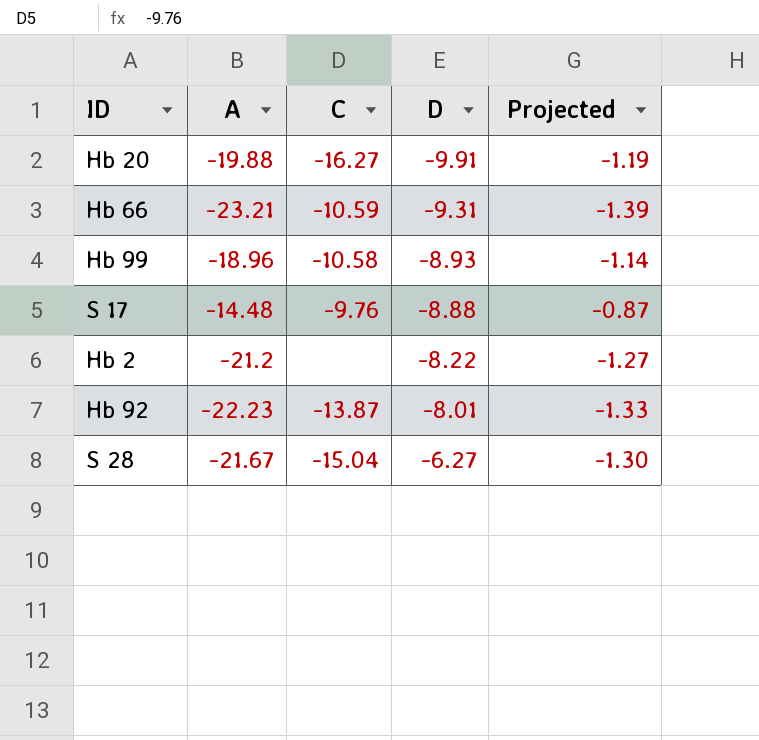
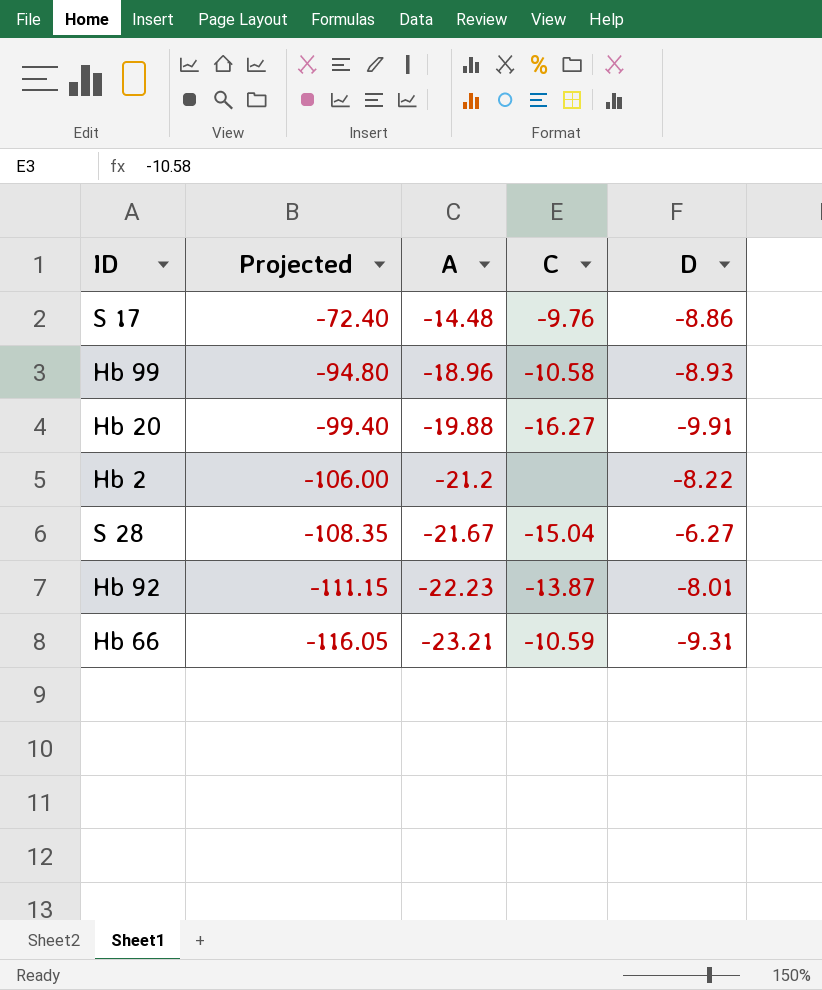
row order: D ascending -> Projected descending
column Projected | formula: [A] * 0.06 -> [A] * 5
column Projected | position: 5 -> 2
S 17 | D: -8.88 -> -8.86

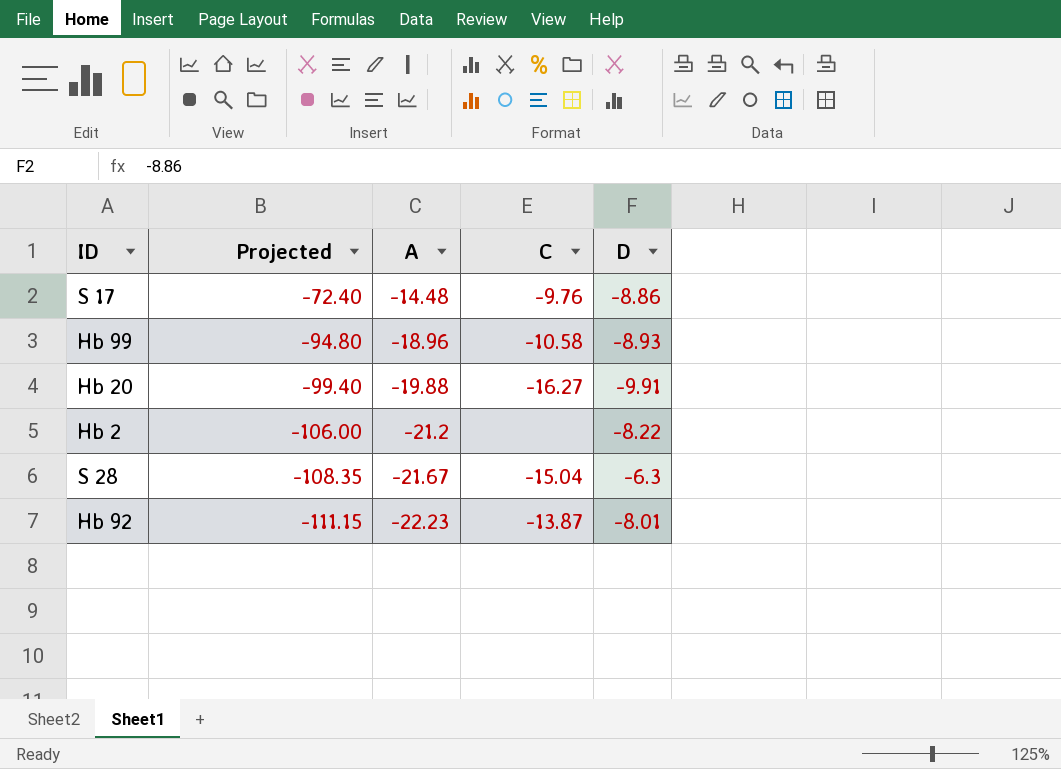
row Hb 66: -116.05 | -23.21 | -10.59 | -9.31 -> none
S 28 | D: -6.27 -> -6.3

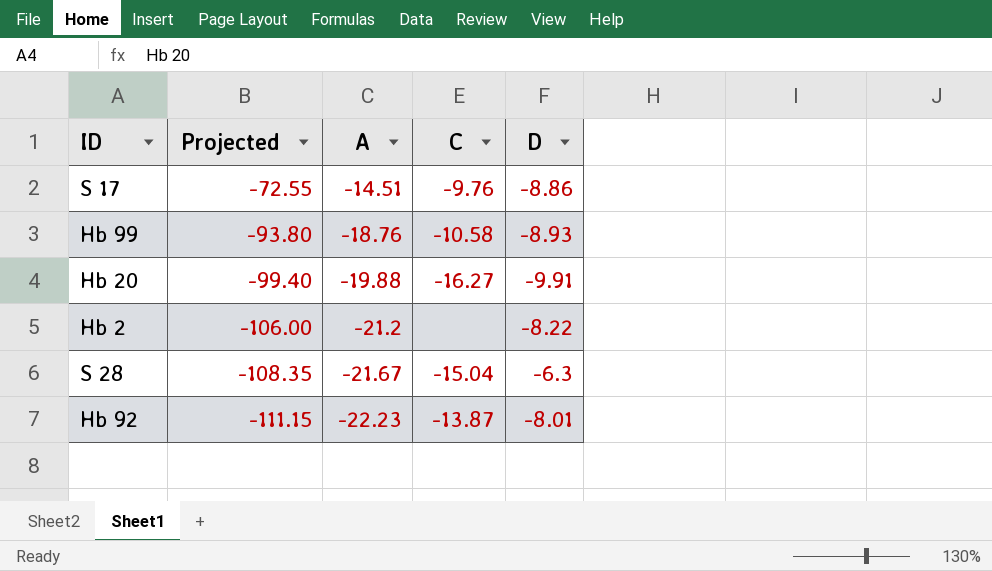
S 17 | Projected: -72.40 -> -72.55
S 17 | A: -14.48 -> -14.51
Hb 99 | Projected: -94.80 -> -93.80
Hb 99 | A: -18.96 -> -18.76

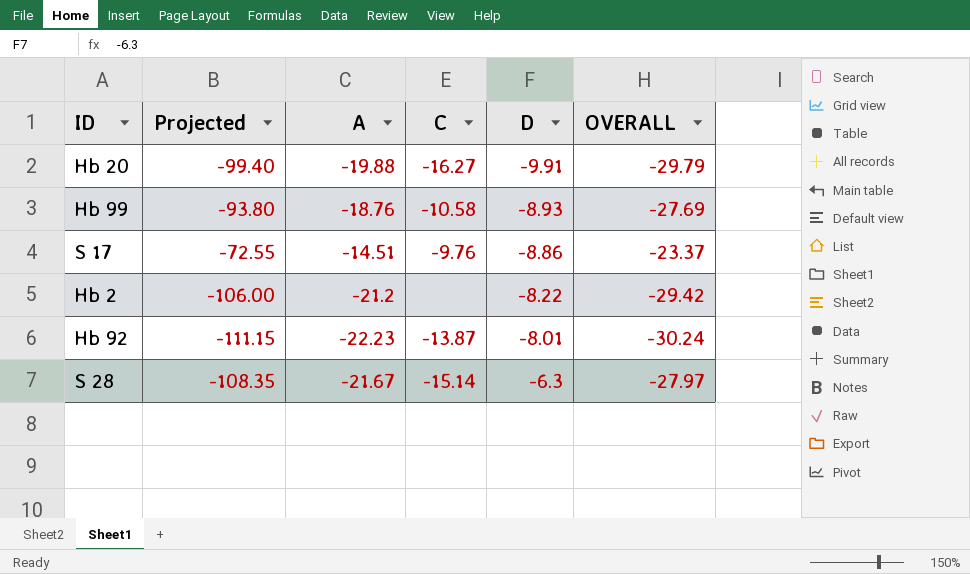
row order: Projected descending -> D ascending
column OVERALL | formula: none -> [A] + [D]
S 28 | C: -15.04 -> -15.14

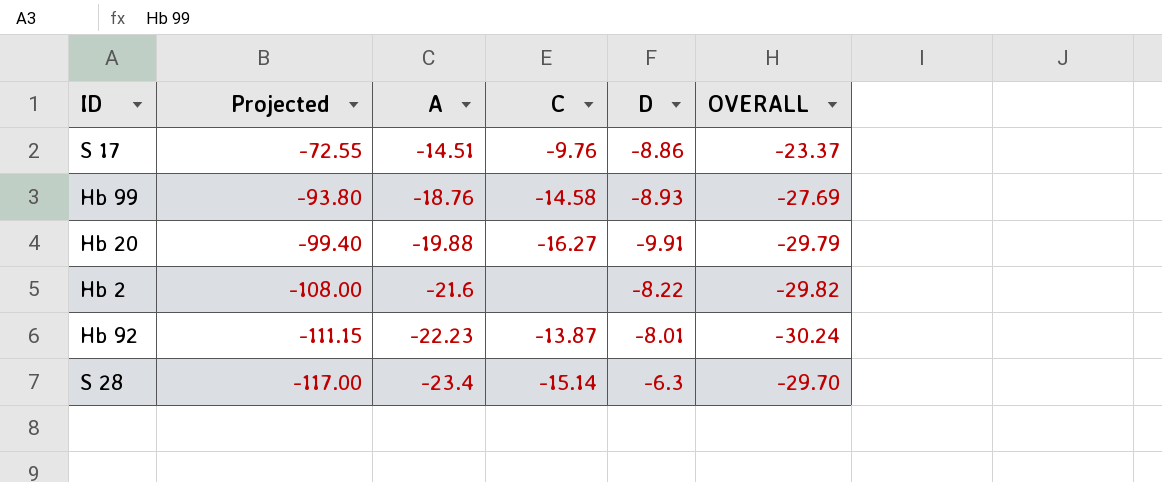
row order: D ascending -> Projected descending
Hb 99 | C: -10.58 -> -14.58
Hb 2 | Projected: -106.00 -> -108.00
Hb 2 | A: -21.2 -> -21.6
Hb 2 | OVERALL: -29.42 -> -29.82
S 28 | Projected: -108.35 -> -117.00
S 28 | A: -21.67 -> -23.4
S 28 | OVERALL: -27.97 -> -29.70

